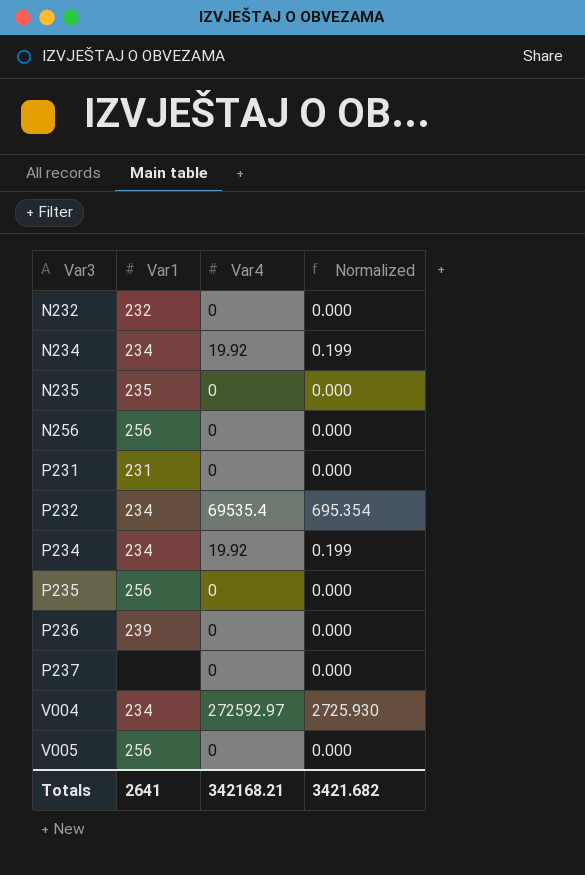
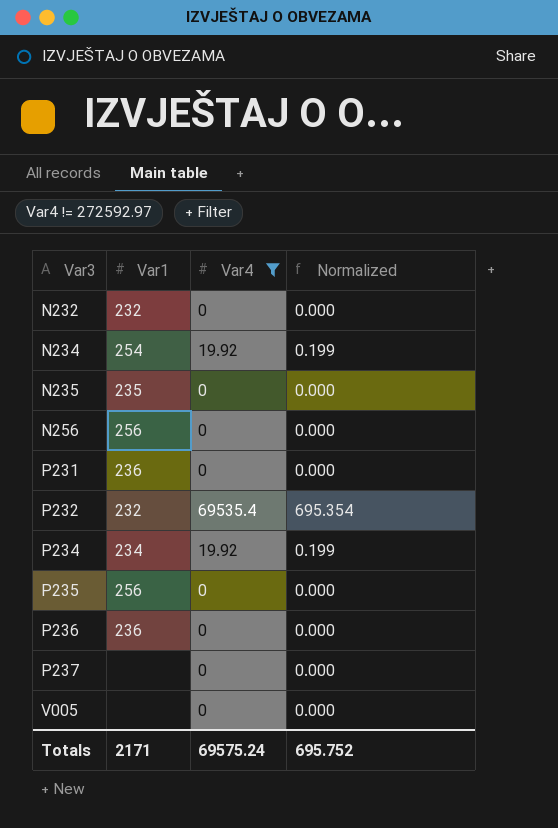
filter: none -> Var4 != 272592.97
N234 | Var1: 234 -> 254
P231 | Var1: 231 -> 236
P232 | Var1: 234 -> 232
P236 | Var1: 239 -> 236
V005 | Var1: 256 -> none
Totals | Var1: 2641 -> 2171
Totals | Var4: 342168.21 -> 69575.24
Totals | Normalized: 3421.682 -> 695.752

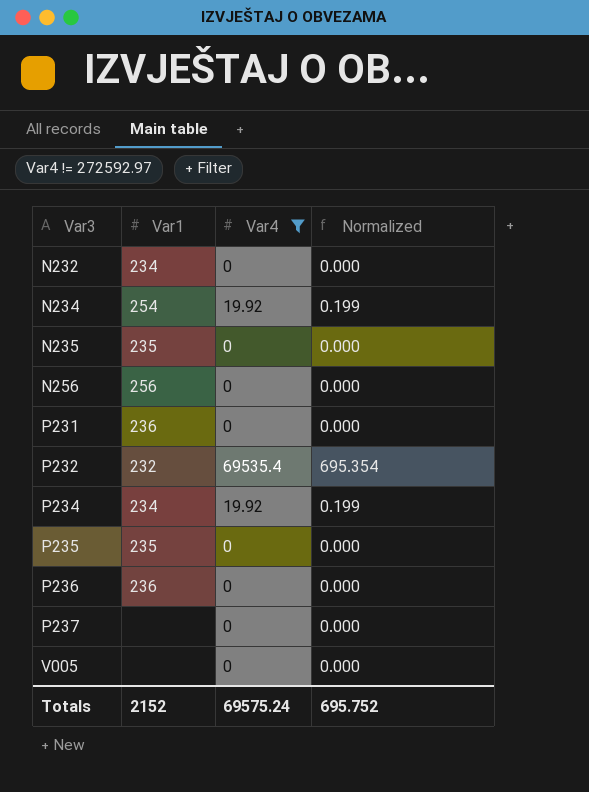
N232 | Var1: 232 -> 234
P235 | Var1: 256 -> 235
Totals | Var1: 2171 -> 2152

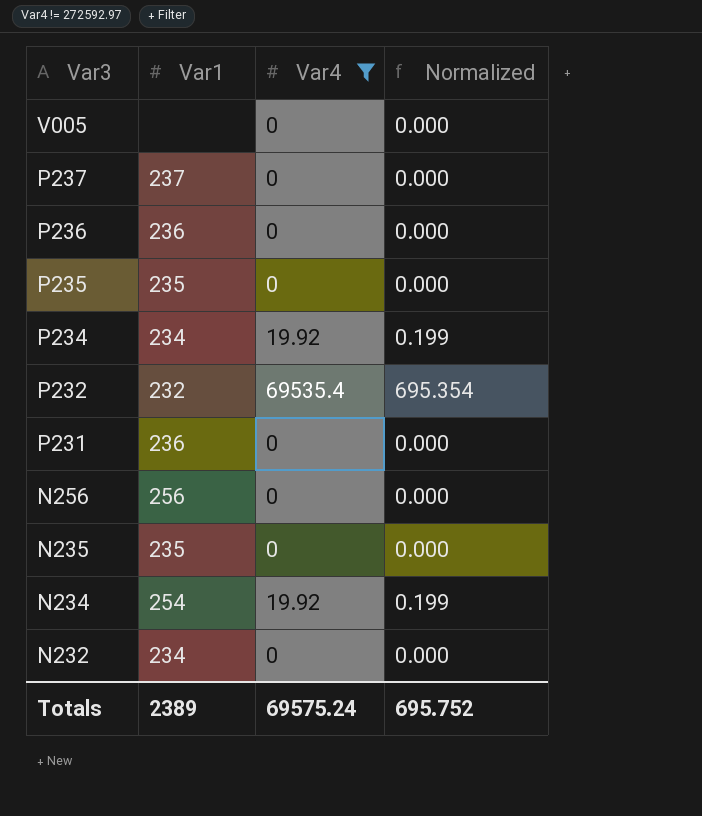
row order: Var3 ascending -> Var3 descending
P237 | Var1: none -> 237
Totals | Var1: 2152 -> 2389

